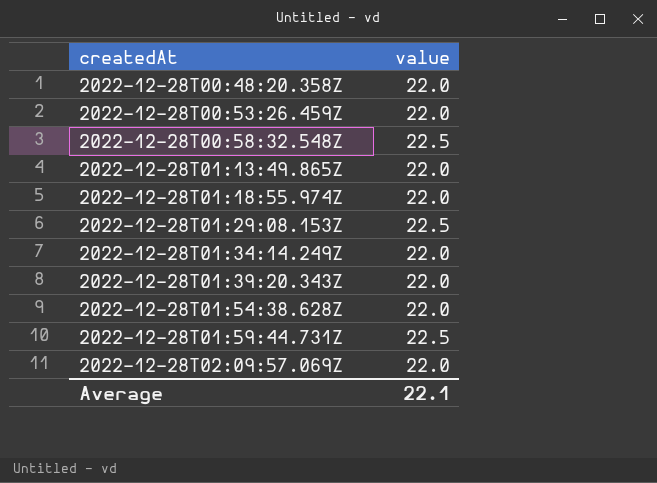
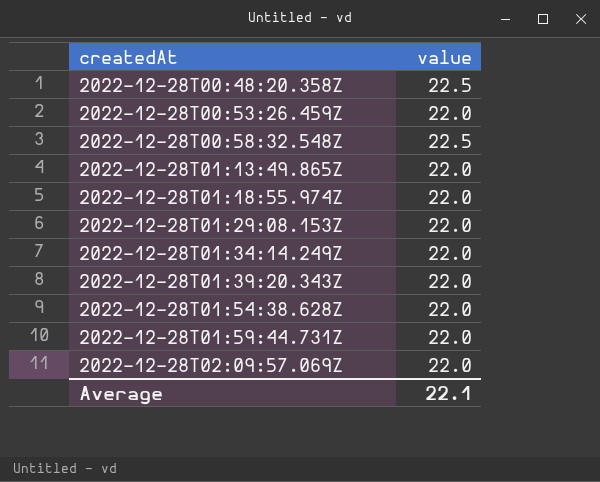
2022-12-28T00:48:20.358Z | value: 22.0 -> 22.5
2022-12-28T01:29:08.153Z | value: 22.5 -> 22.0
2022-12-28T01:59:44.731Z | value: 22.5 -> 22.0

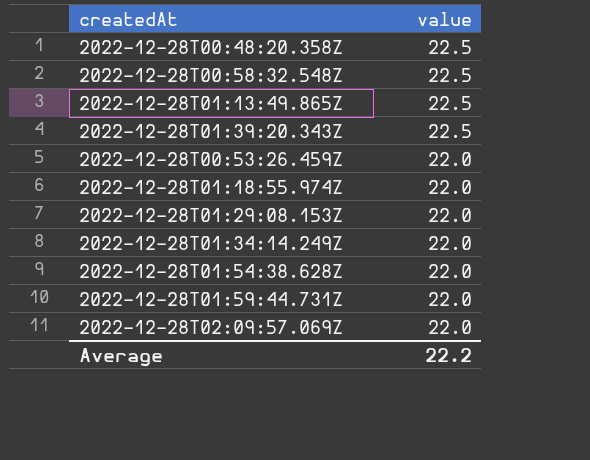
row order: createdAt ascending -> value descending
2022-12-28T01:13:49.865Z | value: 22.0 -> 22.5
2022-12-28T01:39:20.343Z | value: 22.0 -> 22.5
Average | value: 22.1 -> 22.2

